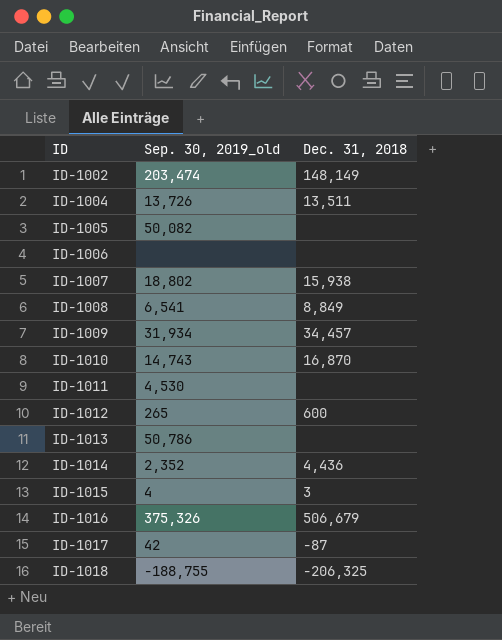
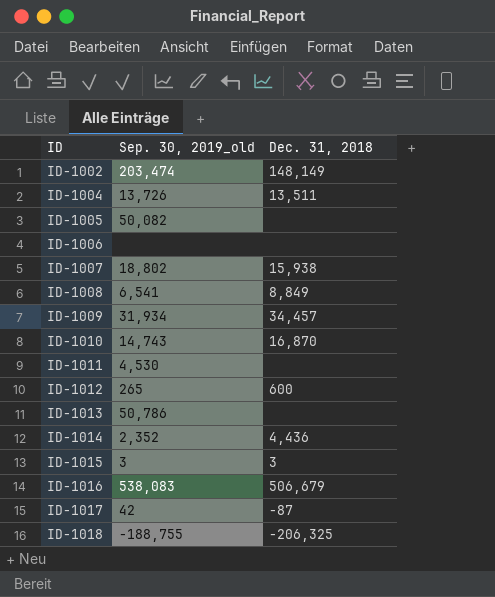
ID-1015 | Sep. 30, 2019_old: 4 -> 3
ID-1016 | Sep. 30, 2019_old: 375,326 -> 538,083

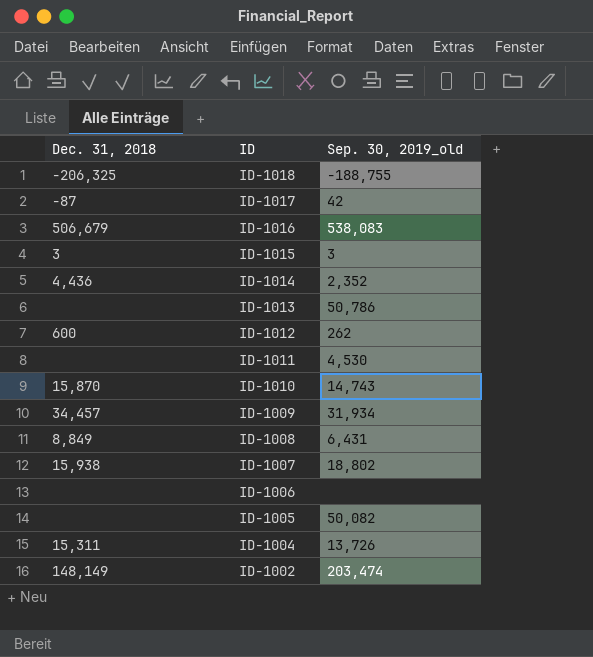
row order: ID ascending -> ID descending
column Dec. 31, 2018 | position: 3 -> 1
ID-1012 | Sep. 30, 2019_old: 265 -> 262
ID-1010 | Dec. 31, 2018: 16,870 -> 15,870
ID-1008 | Sep. 30, 2019_old: 6,541 -> 6,431
ID-1004 | Dec. 31, 2018: 13,511 -> 15,311

